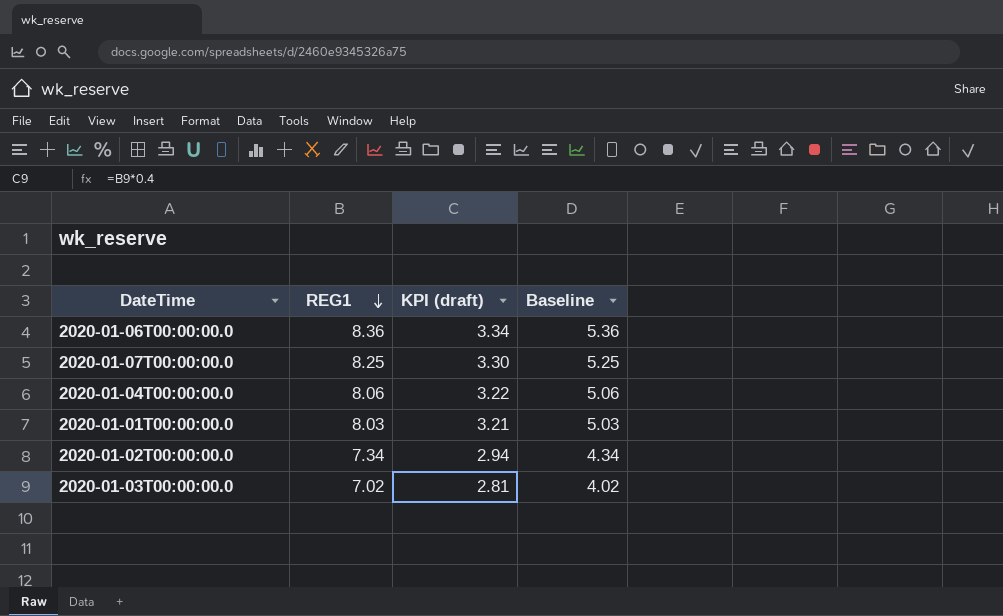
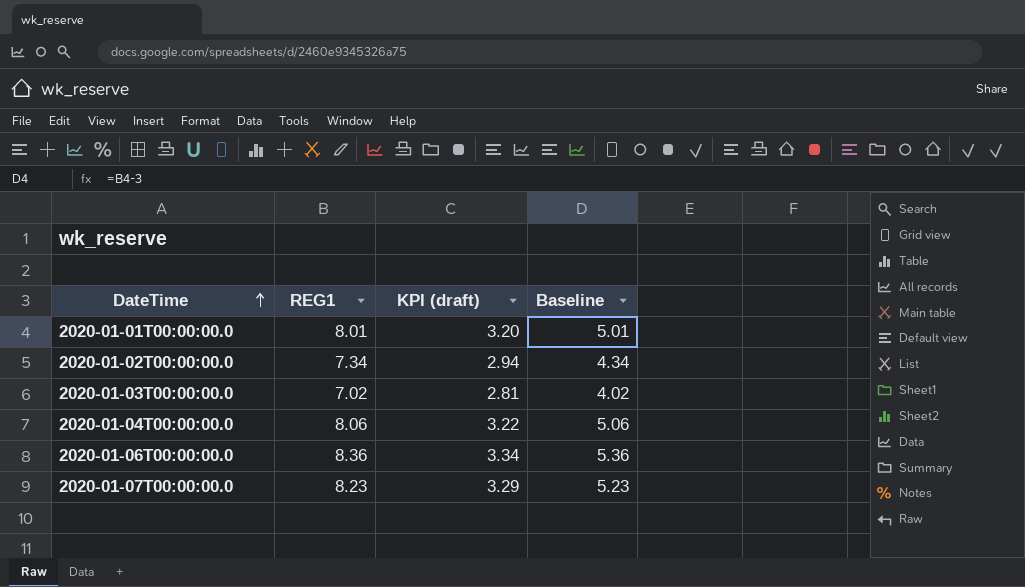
row order: REG1 descending -> DateTime ascending
2020-01-01T00:00:00.0 | REG1: 8.03 -> 8.01
2020-01-01T00:00:00.0 | KPI (draft): 3.21 -> 3.20
2020-01-01T00:00:00.0 | Baseline: 5.03 -> 5.01
2020-01-07T00:00:00.0 | REG1: 8.25 -> 8.23
2020-01-07T00:00:00.0 | KPI (draft): 3.30 -> 3.29
2020-01-07T00:00:00.0 | Baseline: 5.25 -> 5.23

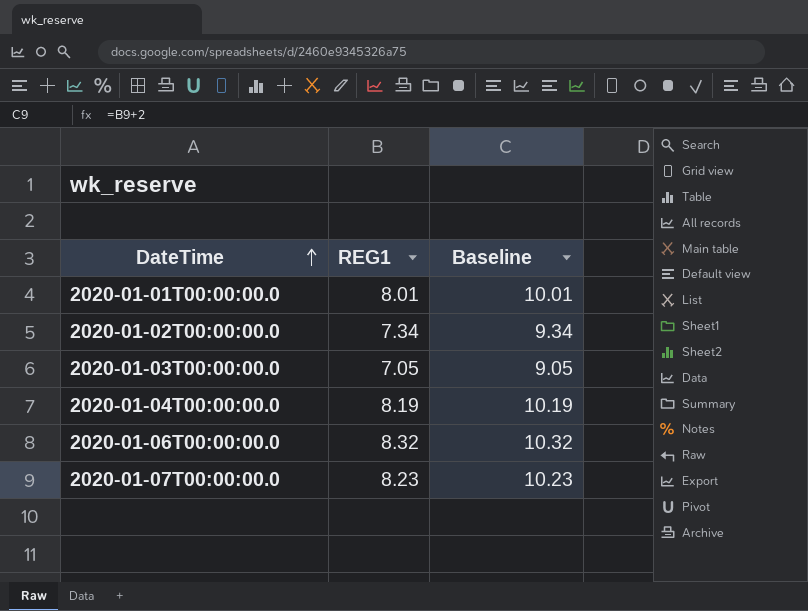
column KPI (draft) | formula: [REG1] * 0.4 -> none
column Baseline | formula: [REG1] - 3 -> [REG1] + 2
2020-01-03T00:00:00.0 | REG1: 7.02 -> 7.05
2020-01-04T00:00:00.0 | REG1: 8.06 -> 8.19
2020-01-06T00:00:00.0 | REG1: 8.36 -> 8.32

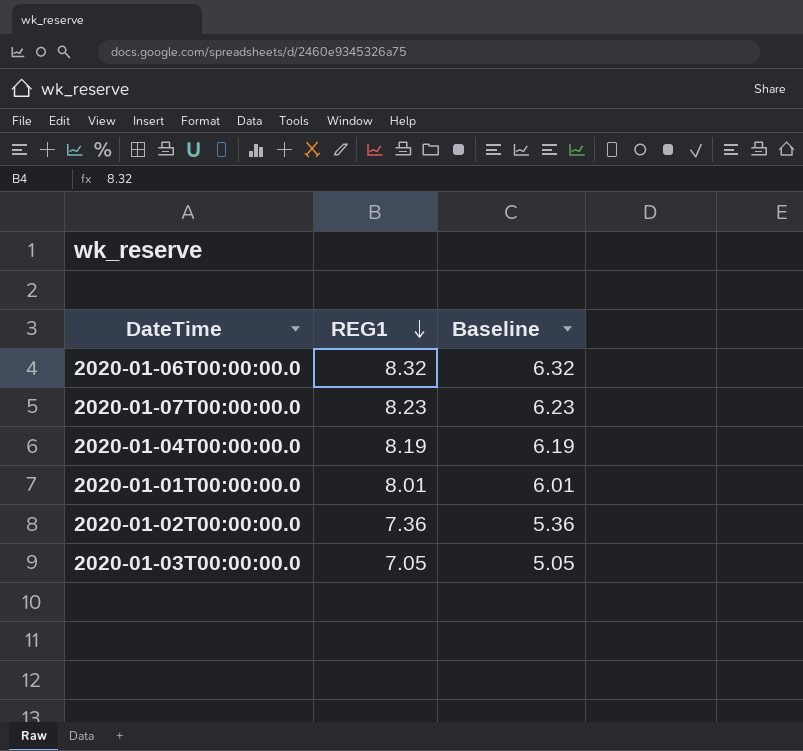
row order: DateTime ascending -> REG1 descending
column Baseline | formula: [REG1] + 2 -> [REG1] - 2
2020-01-02T00:00:00.0 | REG1: 7.34 -> 7.36

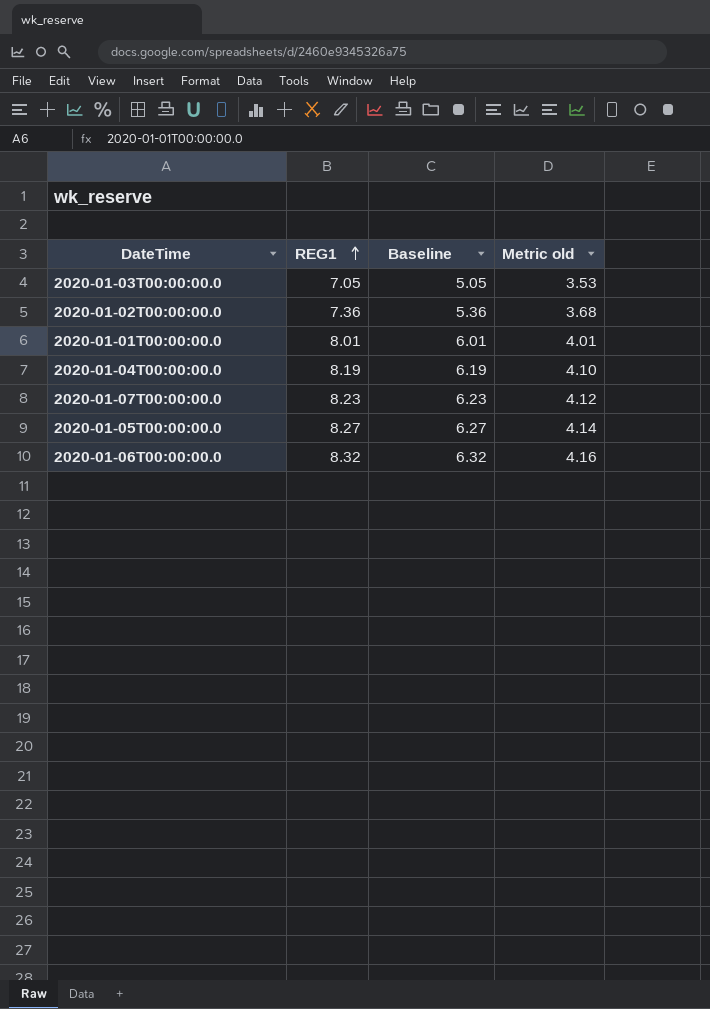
row order: REG1 descending -> REG1 ascending
column Metric old | formula: none -> [REG1] * 0.5
row 2020-01-05T00:00:00.0: none -> 8.27 | 6.27 | 4.14

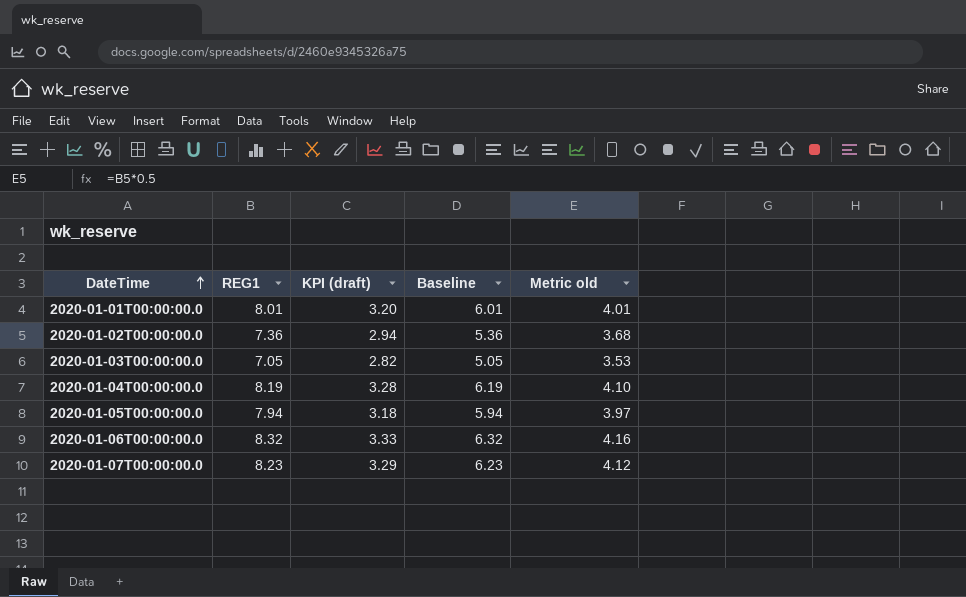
row order: REG1 ascending -> DateTime ascending
column KPI (draft) | formula: none -> [REG1] * 0.4
2020-01-05T00:00:00.0 | REG1: 8.27 -> 7.94
2020-01-05T00:00:00.0 | Baseline: 6.27 -> 5.94
2020-01-05T00:00:00.0 | Metric old: 4.14 -> 3.97

